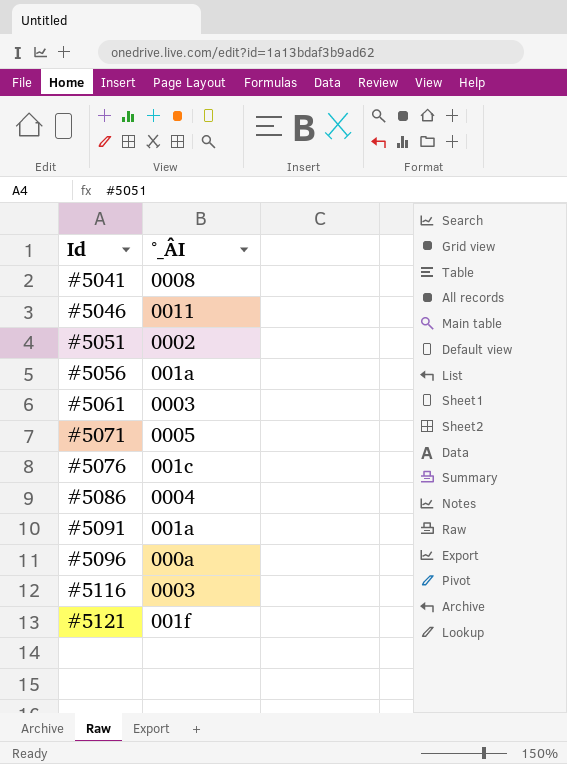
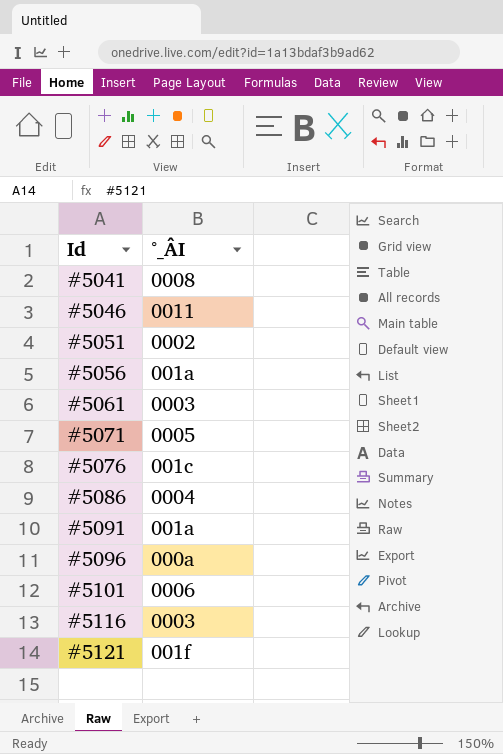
row #5101: none -> 0006

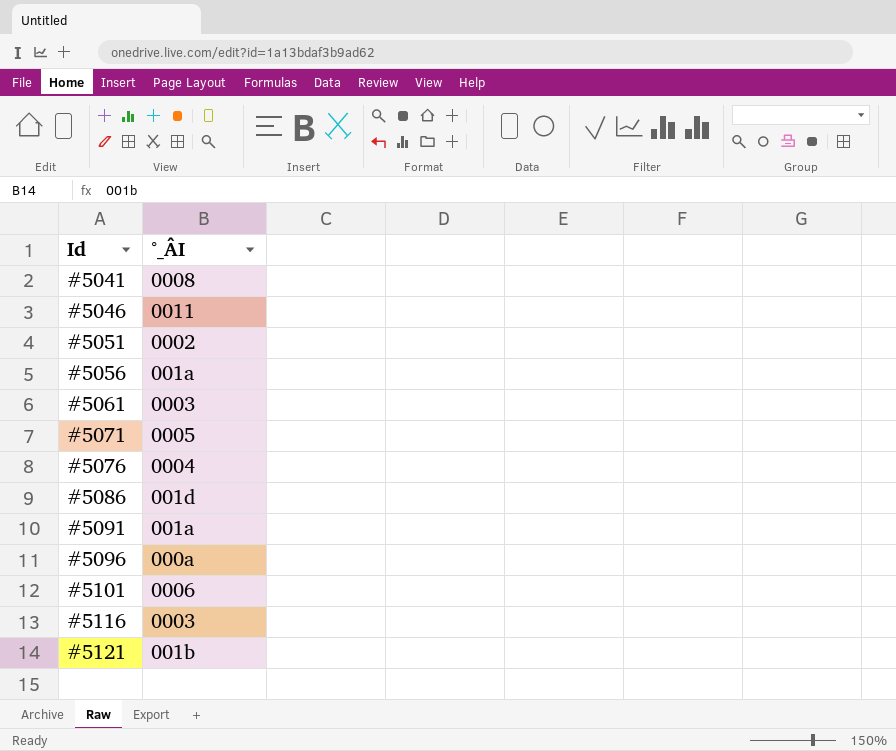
#5076 | °_ÂI: 001c -> 0004
#5086 | °_ÂI: 0004 -> 001d
#5121 | °_ÂI: 001f -> 001b

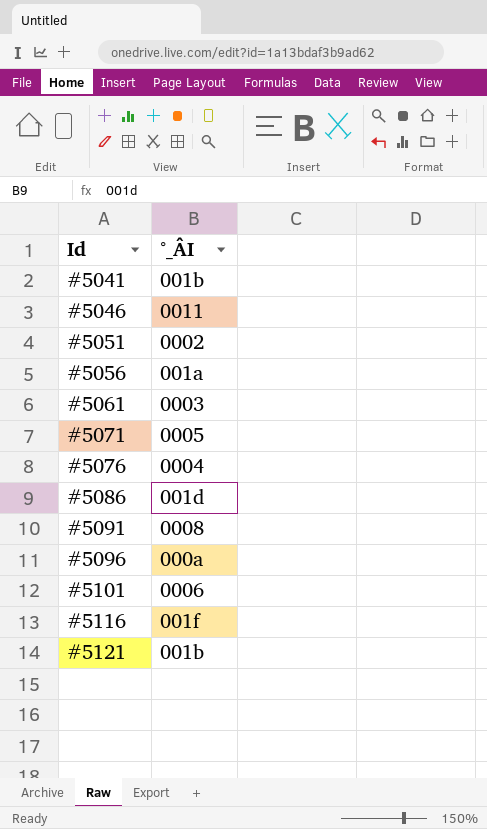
#5041 | °_ÂI: 0008 -> 001b
#5091 | °_ÂI: 001a -> 0008
#5116 | °_ÂI: 0003 -> 001f

